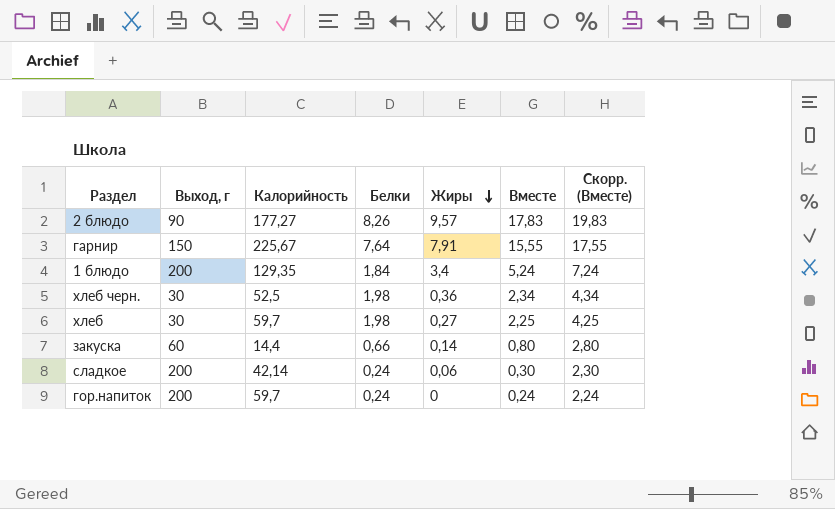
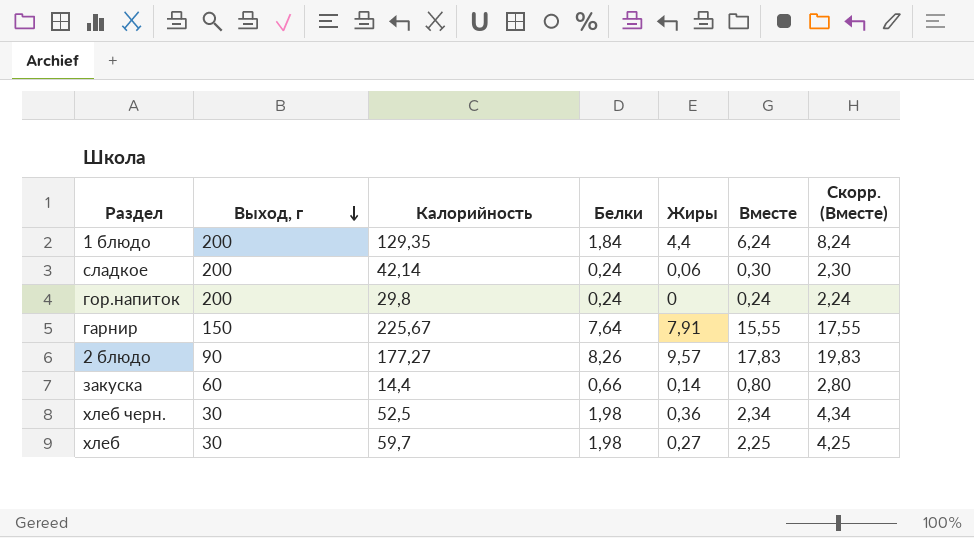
row order: Жиры descending -> Выход, г descending
1 блюдо | Жиры: 3,4 -> 4,4
1 блюдо | Вместе: 5,24 -> 6,24
1 блюдо | Скорр. (Вместе): 7,24 -> 8,24
гор.напиток | Калорийность: 59,7 -> 29,8

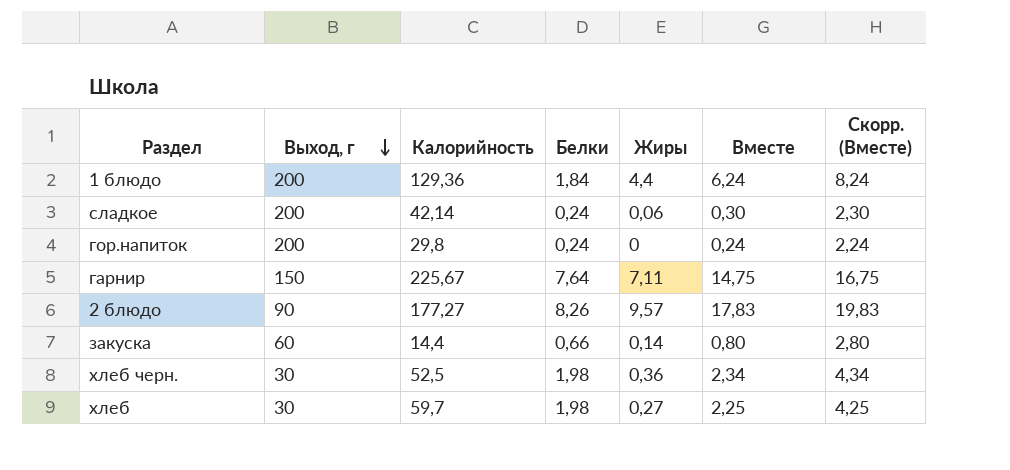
1 блюдо | Калорийность: 129,35 -> 129,36
гарнир | Жиры: 7,91 -> 7,11
гарнир | Вместе: 15,55 -> 14,75
гарнир | Скорр. (Вместе): 17,55 -> 16,75

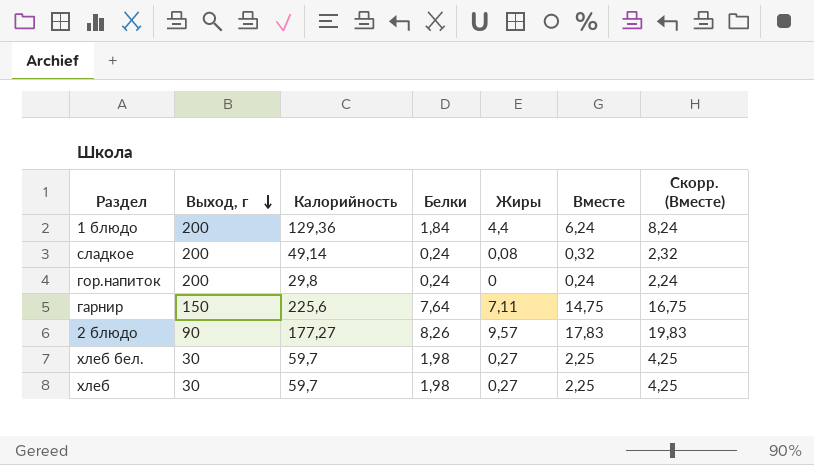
row закуска: 60 | 14,4 | 0,66 | 0,14 | 0,80 | 2,80 -> none
row хлеб черн.: 30 | 52,5 | 1,98 | 0,36 | 2,34 | 4,34 -> none
сладкое | Калорийность: 42,14 -> 49,14
сладкое | Жиры: 0,06 -> 0,08
сладкое | Вместе: 0,30 -> 0,32
сладкое | Скорр. (Вместе): 2,30 -> 2,32
гарнир | Калорийность: 225,67 -> 225,6
row хлеб бел.: none -> 30 | 59,7 | 1,98 | 0,27 | 2,25 | 4,25

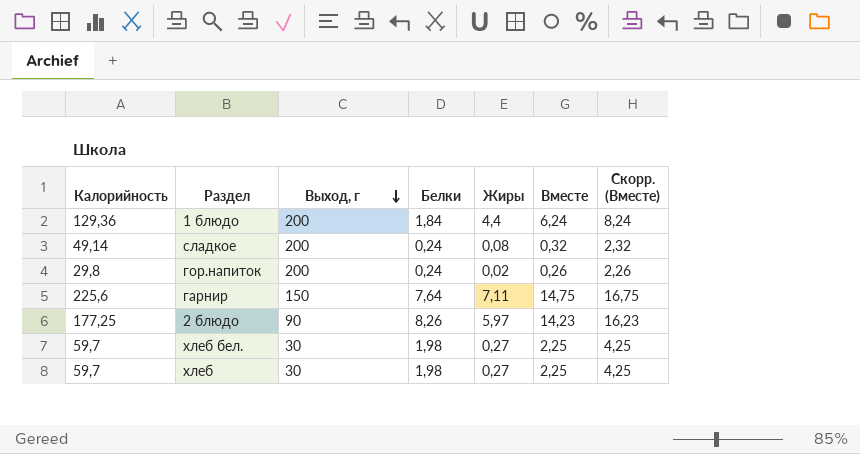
column Калорийность | position: 3 -> 1
гор.напиток | Жиры: 0 -> 0,02
гор.напиток | Вместе: 0,24 -> 0,26
гор.напиток | Скорр. (Вместе): 2,24 -> 2,26
2 блюдо | Калорийность: 177,27 -> 177,25
2 блюдо | Жиры: 9,57 -> 5,97
2 блюдо | Вместе: 17,83 -> 14,23
2 блюдо | Скорр. (Вместе): 19,83 -> 16,23

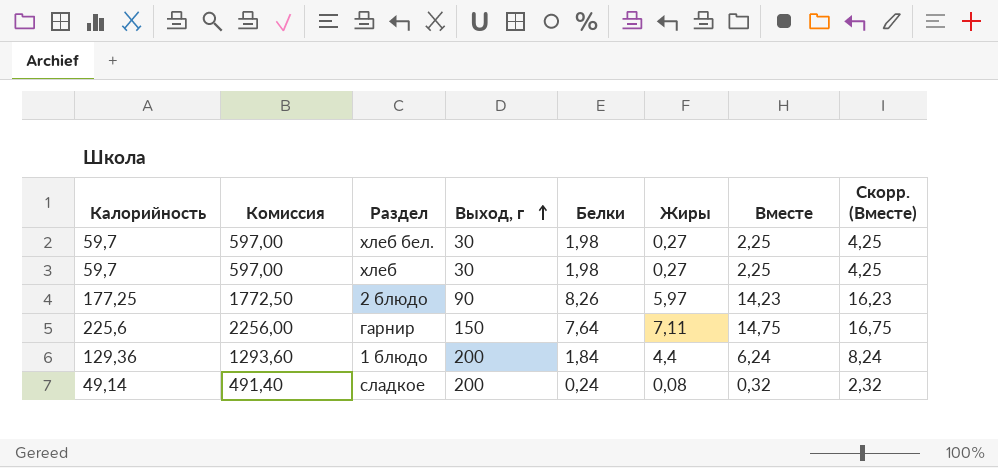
row order: Выход, г descending -> Выход, г ascending
column Комиссия | formula: none -> [Калорийность] * 10
row гор.напиток: 29,8 | 200 | 0,24 | 0,02 | 0,26 | 2,26 -> none

